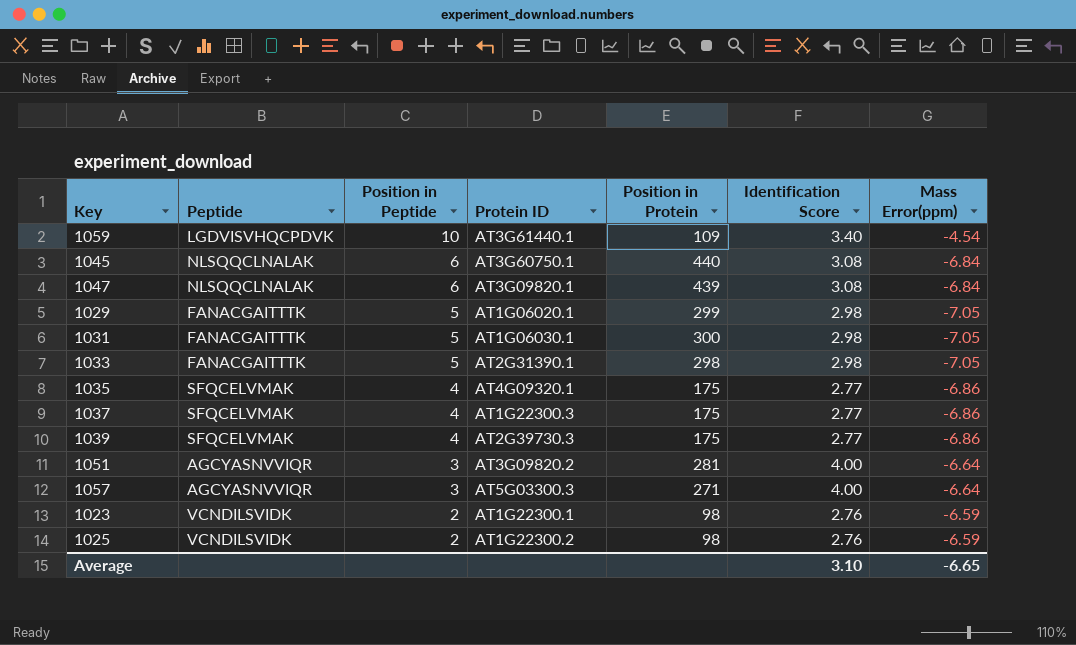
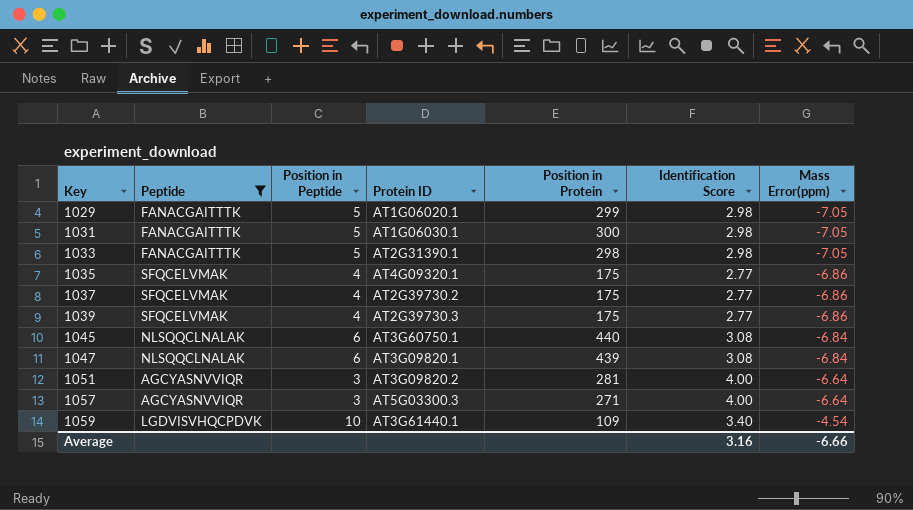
filter: none -> Peptide != VCNDILSVIDK
row order: Position in Peptide descending -> Key ascending
1037 | Protein ID: AT1G22300.3 -> AT2G39730.2
Average | Identification Score: 3.10 -> 3.16
Average | Mass Error(ppm): -6.65 -> -6.66

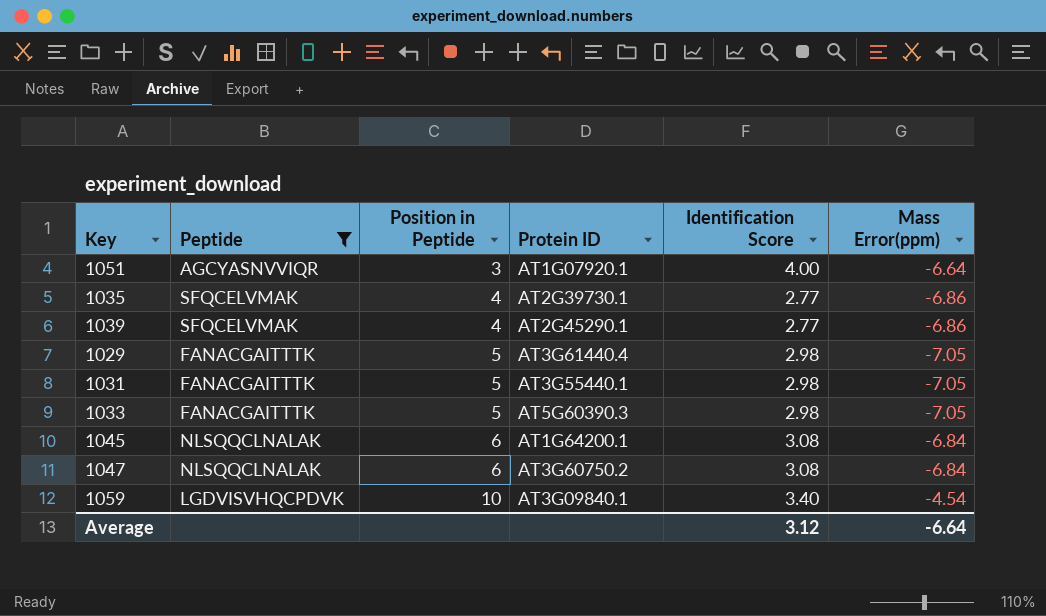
row order: Key ascending -> Position in Peptide ascending
column Position in Protein | position: 5 -> none
row 1037: SFQCELVMAK | 4 | AT2G39730.2 | 175 | 2.77 | -6.86 -> none
row 1057: AGCYASNVVIQR | 3 | AT5G03300.3 | 271 | 4.00 | -6.64 -> none
1051 | Protein ID: AT3G09820.2 -> AT1G07920.1
1035 | Protein ID: AT4G09320.1 -> AT2G39730.1
1039 | Protein ID: AT2G39730.3 -> AT2G45290.1
1029 | Protein ID: AT1G06020.1 -> AT3G61440.4
1031 | Protein ID: AT1G06030.1 -> AT3G55440.1
1033 | Protein ID: AT2G31390.1 -> AT5G60390.3
1045 | Protein ID: AT3G60750.1 -> AT1G64200.1
1047 | Protein ID: AT3G09820.1 -> AT3G60750.2
1059 | Protein ID: AT3G61440.1 -> AT3G09840.1
Average | Identification Score: 3.16 -> 3.12
Average | Mass Error(ppm): -6.66 -> -6.64

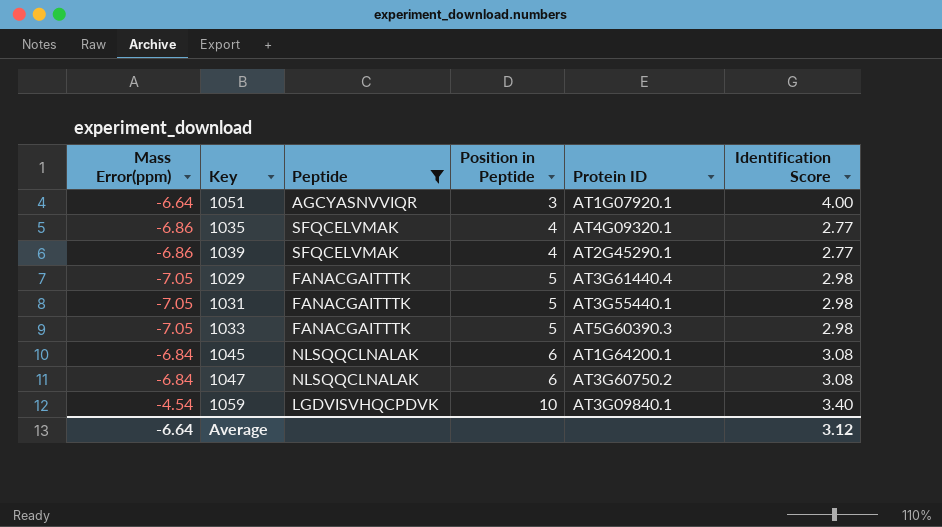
column Mass Error(ppm) | position: 6 -> 1
1035 | Protein ID: AT2G39730.1 -> AT4G09320.1

